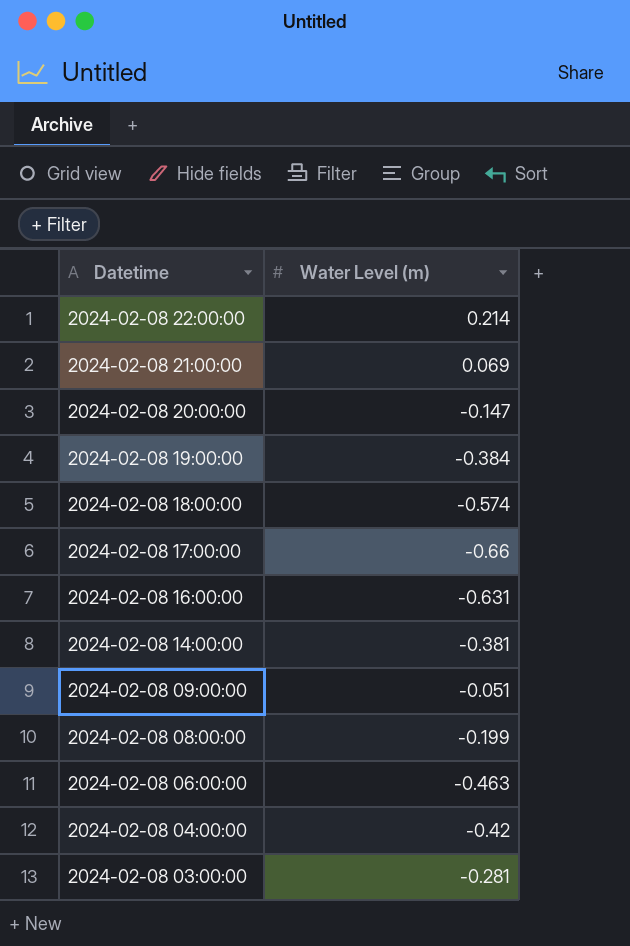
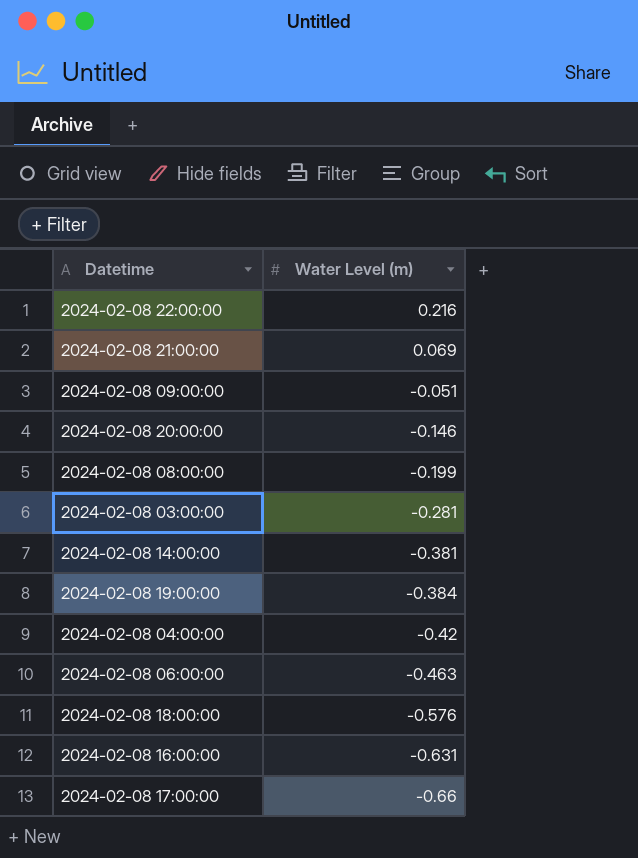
row order: Datetime descending -> Water Level (m) descending
2024-02-08 22:00:00 | Water Level (m): 0.214 -> 0.216
2024-02-08 20:00:00 | Water Level (m): -0.147 -> -0.146
2024-02-08 18:00:00 | Water Level (m): -0.574 -> -0.576

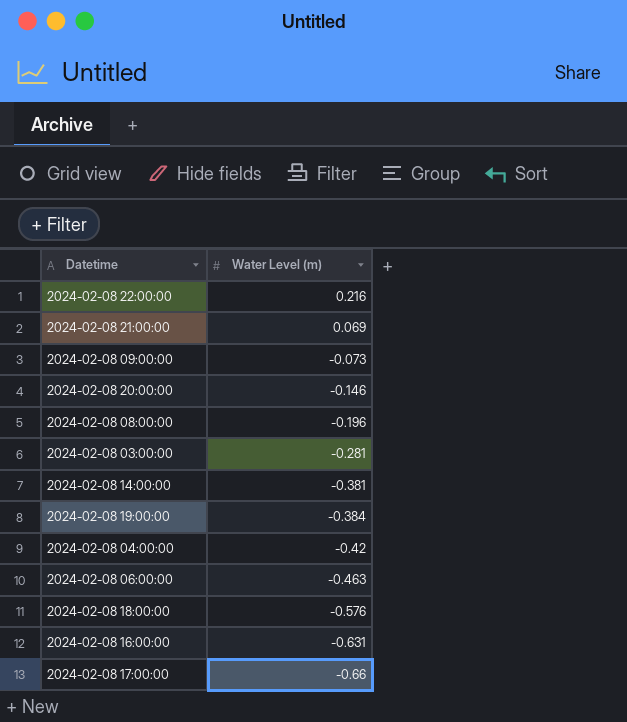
2024-02-08 09:00:00 | Water Level (m): -0.051 -> -0.073
2024-02-08 08:00:00 | Water Level (m): -0.199 -> -0.196

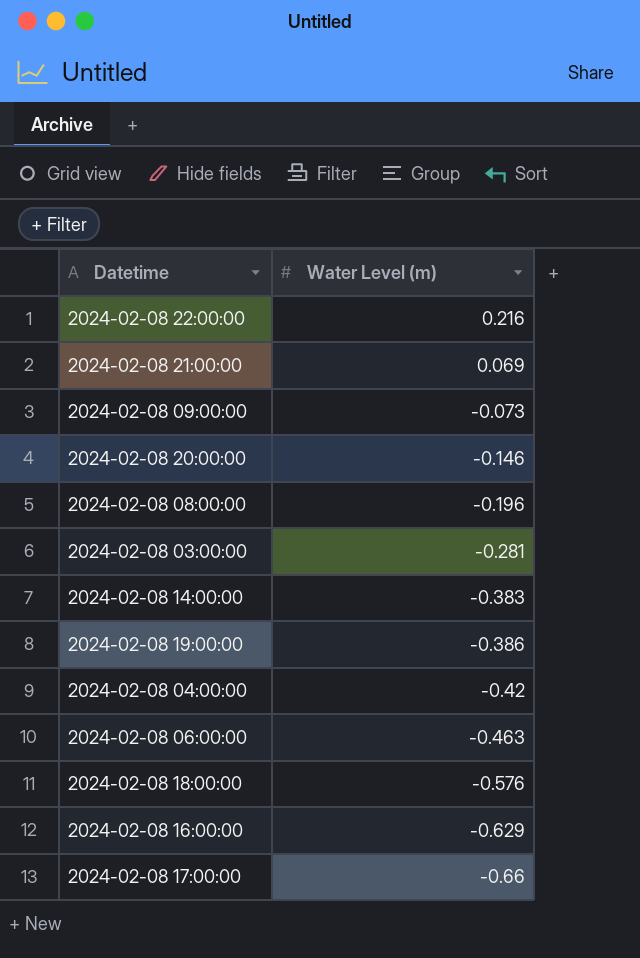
2024-02-08 14:00:00 | Water Level (m): -0.381 -> -0.383
2024-02-08 19:00:00 | Water Level (m): -0.384 -> -0.386
2024-02-08 16:00:00 | Water Level (m): -0.631 -> -0.629

